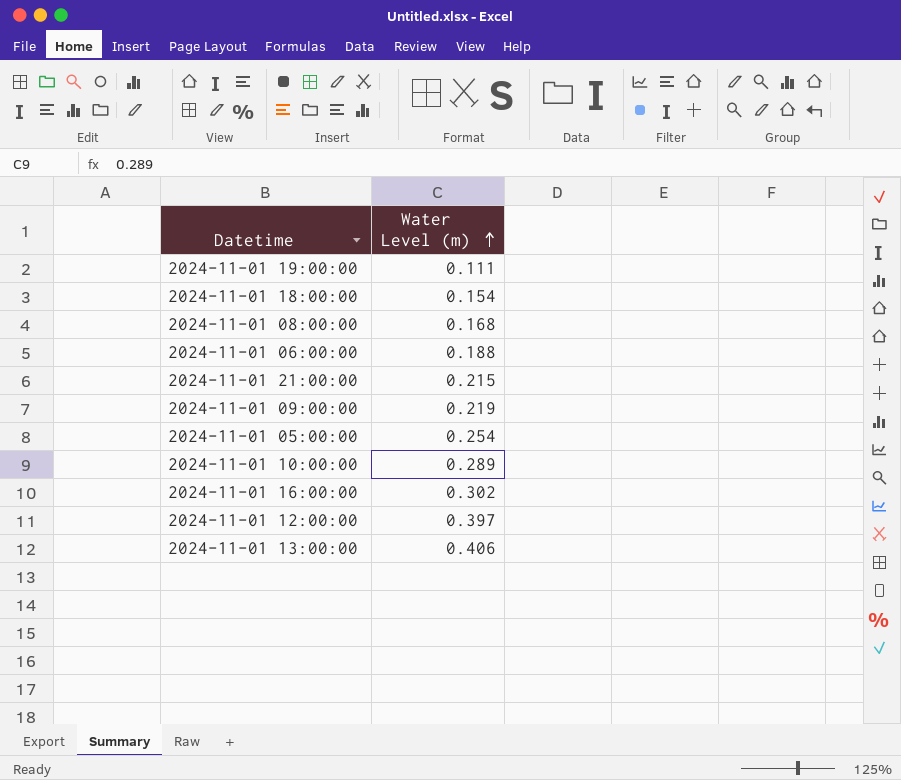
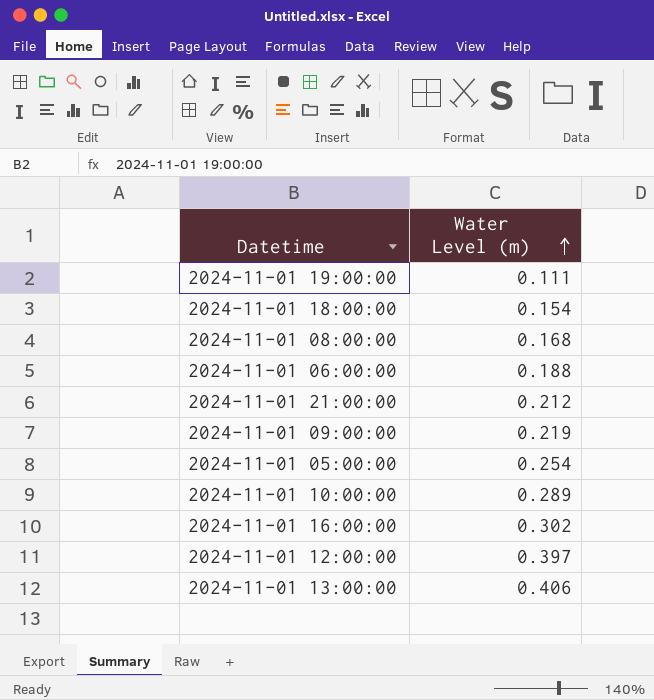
2024-11-01 21:00:00 | Water Level (m): 0.215 -> 0.212

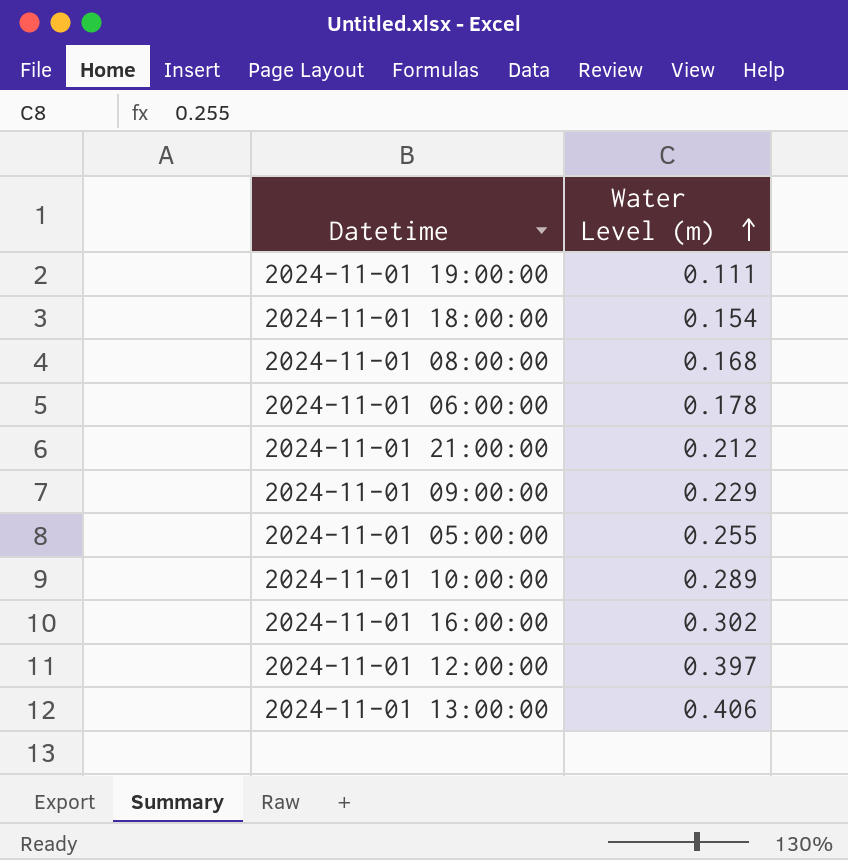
2024-11-01 06:00:00 | Water Level (m): 0.188 -> 0.178
2024-11-01 09:00:00 | Water Level (m): 0.219 -> 0.229
2024-11-01 05:00:00 | Water Level (m): 0.254 -> 0.255

